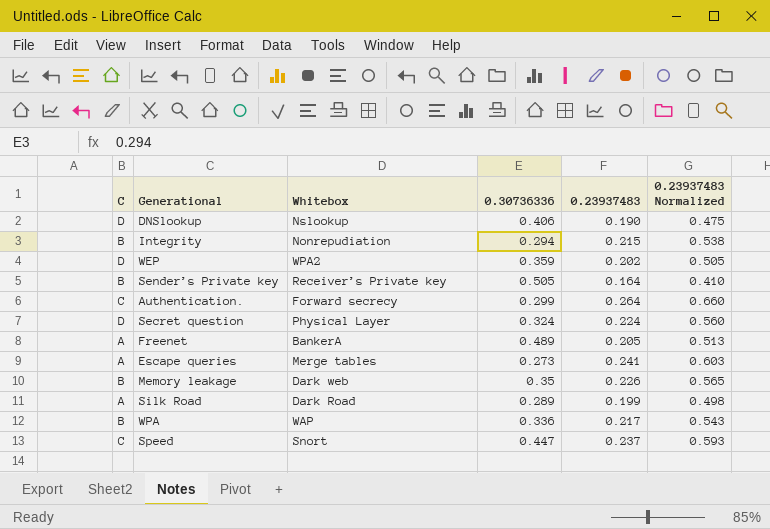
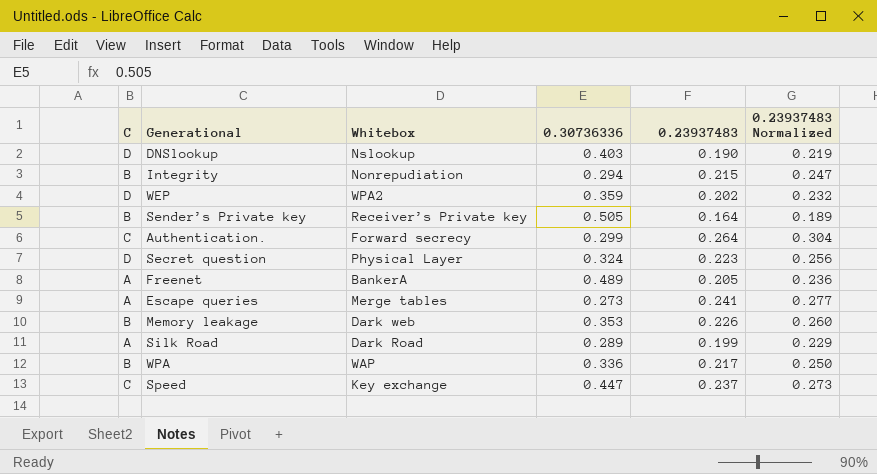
column 0.23937483 Normalized | formula: [0.23937483] * 2.5 -> [0.23937483] * 1.15
DNSlookup | 0.30736336: 0.406 -> 0.403
Secret question | 0.23937483: 0.224 -> 0.223
Memory leakage | 0.30736336: 0.35 -> 0.353
Speed | Whitebox: Snort -> Key exchange

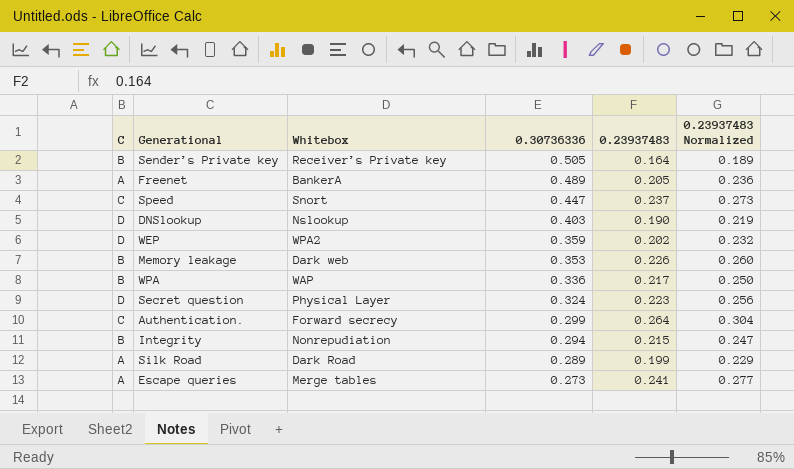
row order: none -> 0.30736336 descending
Speed | Whitebox: Key exchange -> Snort

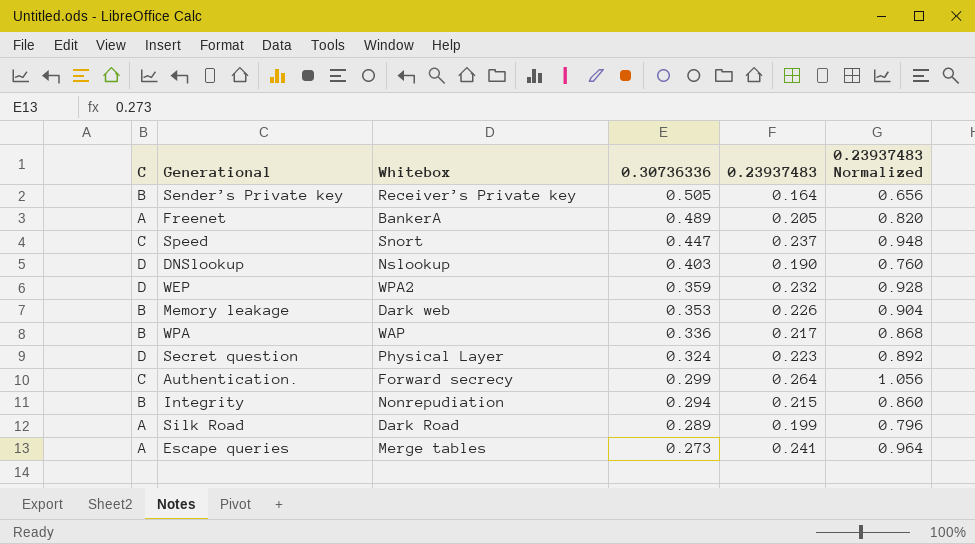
column 0.23937483 Normalized | formula: [0.23937483] * 1.15 -> [0.23937483] * 4
WEP | 0.23937483: 0.202 -> 0.232

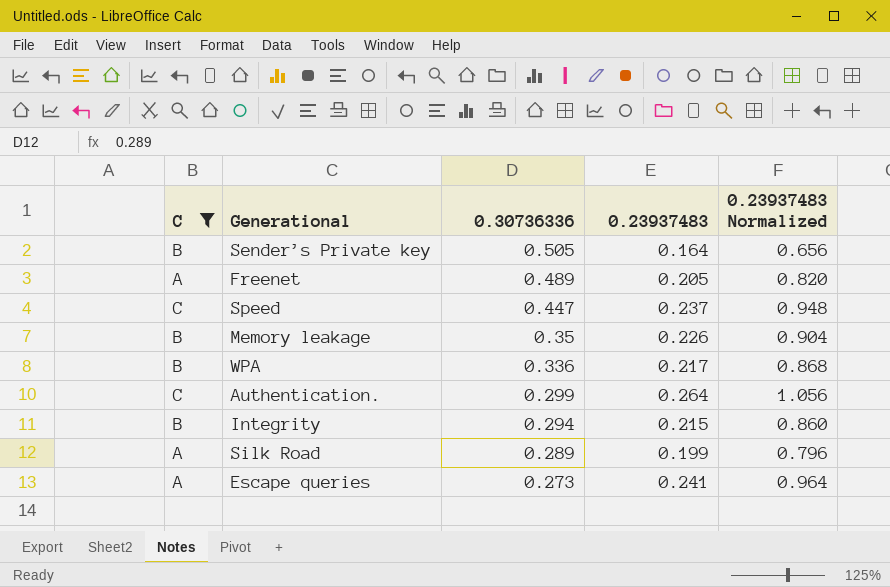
filter: none -> C != D
column Whitebox | position: 3 -> none
Memory leakage | 0.30736336: 0.353 -> 0.35

